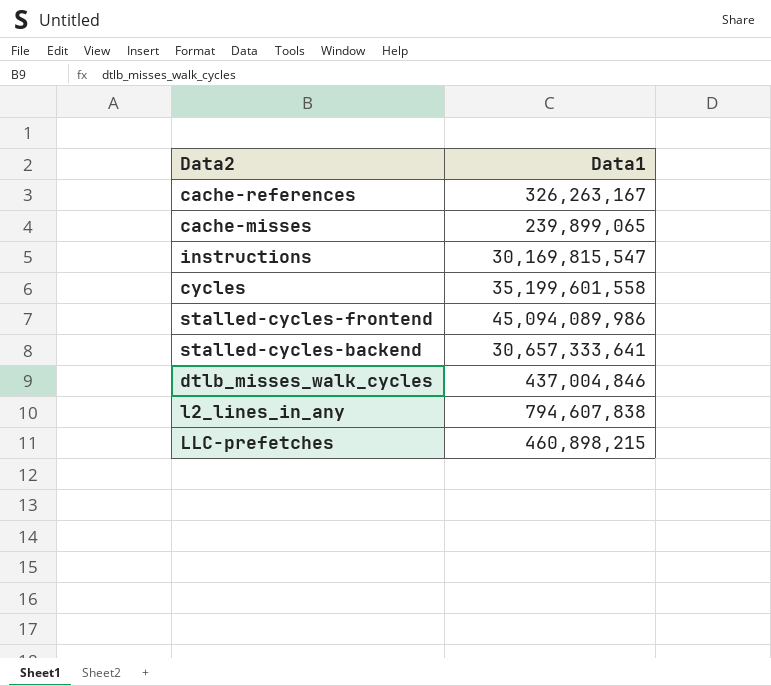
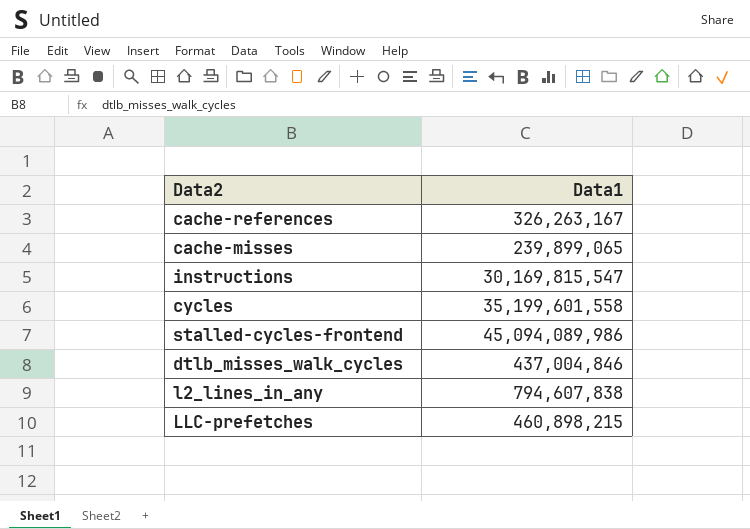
row stalled-cycles-backend: 30,657,333,641 -> none

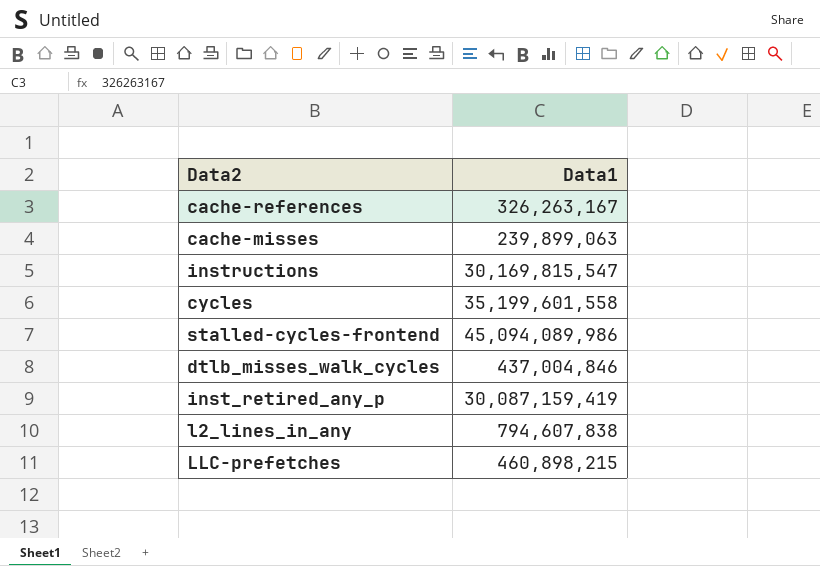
cache-misses | Data1: 239,899,065 -> 239,899,063
row inst_retired_any_p: none -> 30,087,159,419

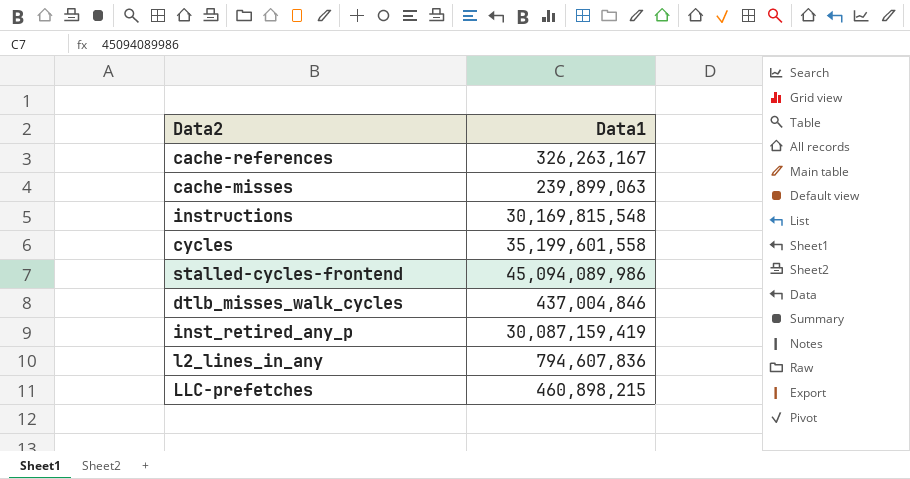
instructions | Data1: 30,169,815,547 -> 30,169,815,548
l2_lines_in_any | Data1: 794,607,838 -> 794,607,836

